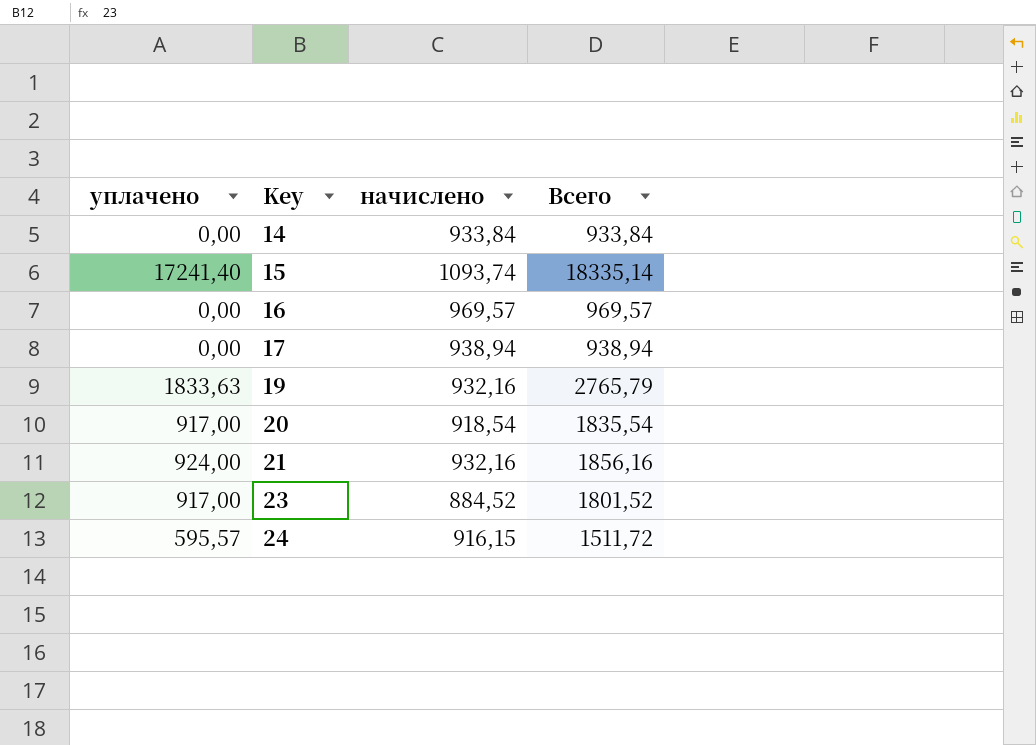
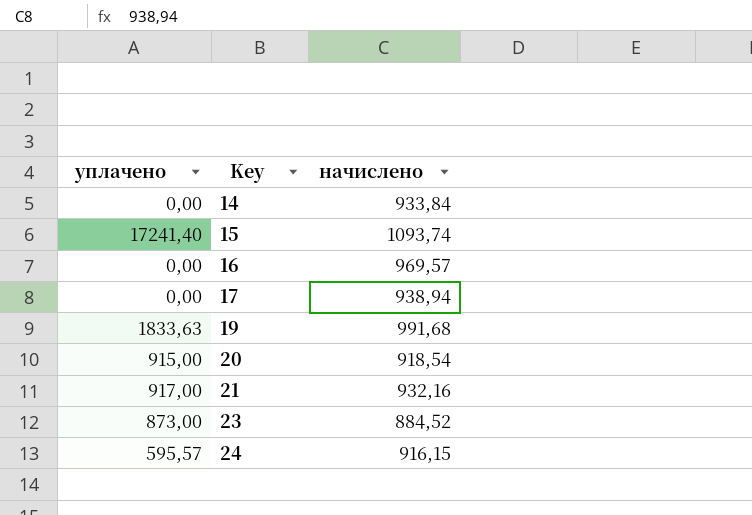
column Всего | formula: [уплачено] + [начислено] -> none
19 | начислено: 932,16 -> 991,68
20 | уплачено: 917,00 -> 915,00
21 | уплачено: 924,00 -> 917,00
23 | уплачено: 917,00 -> 873,00

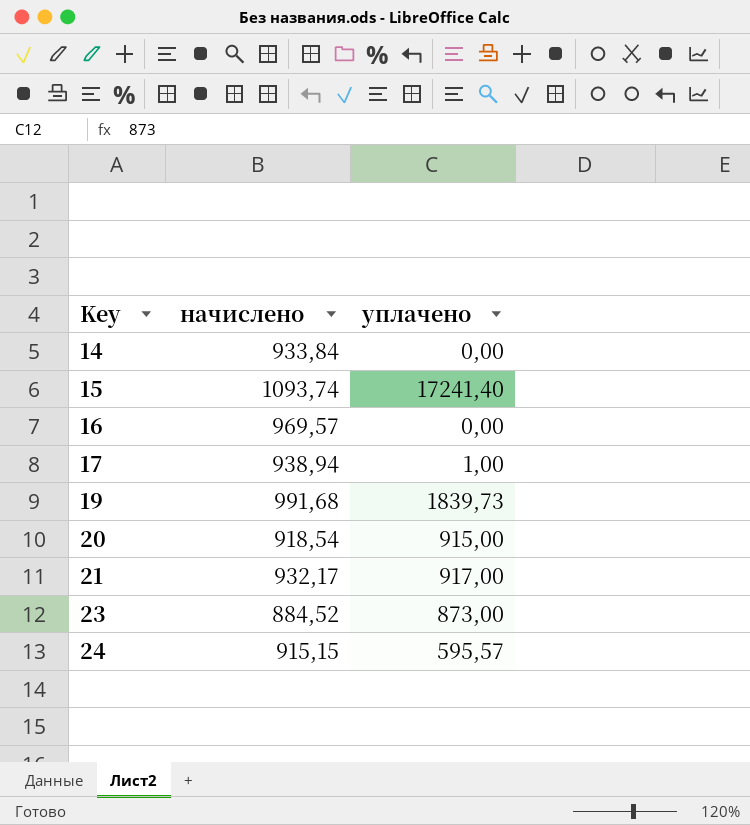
column уплачено | position: 1 -> 3
17 | уплачено: 0,00 -> 1,00
19 | уплачено: 1833,63 -> 1839,73
21 | начислено: 932,16 -> 932,17
24 | начислено: 916,15 -> 915,15

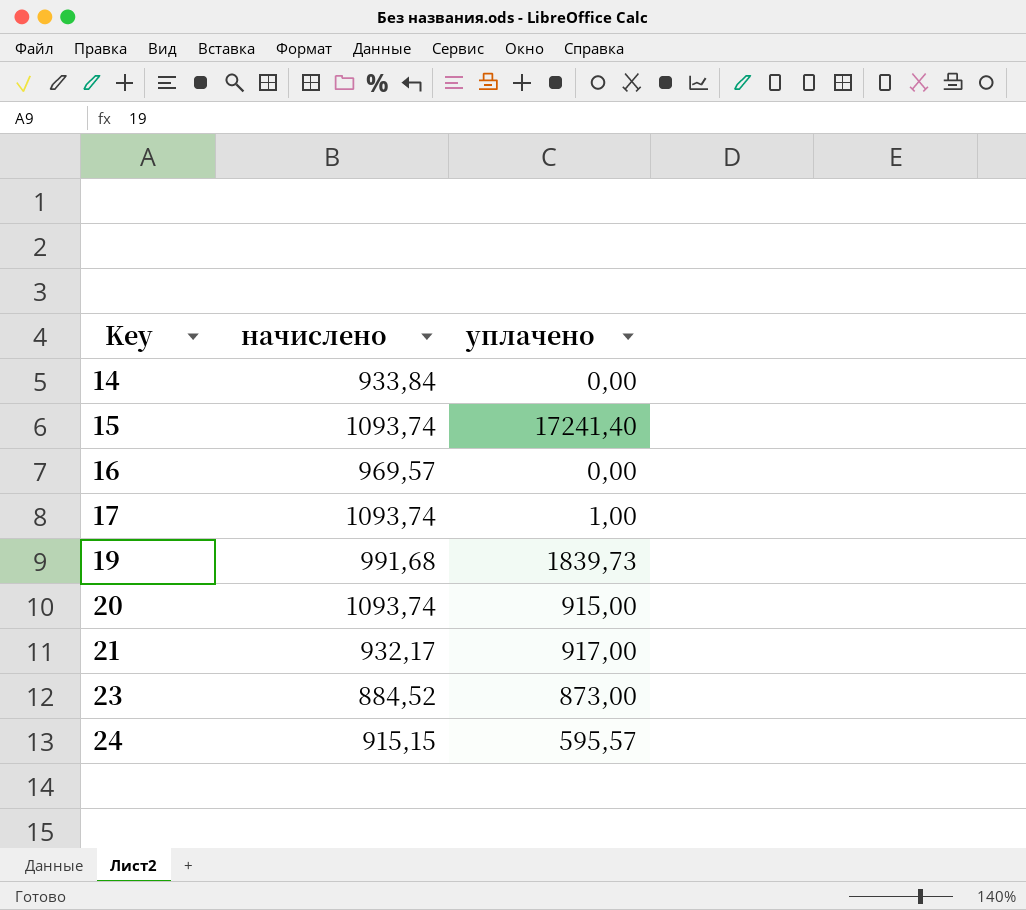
17 | начислено: 938,94 -> 1093,74
20 | начислено: 918,54 -> 1093,74

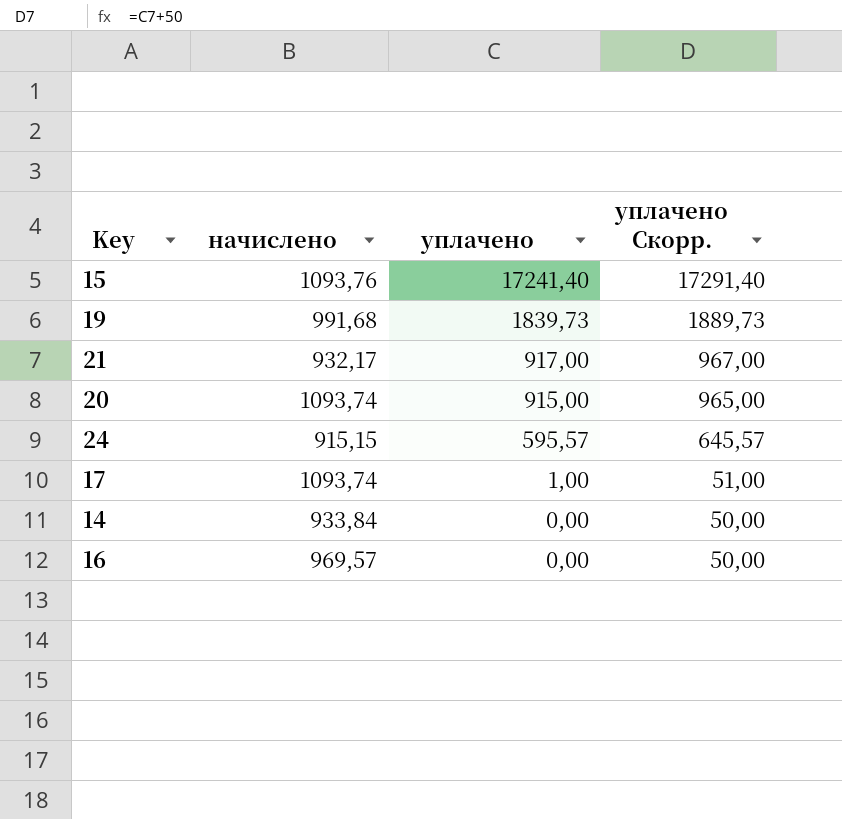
row order: Key ascending -> уплачено descending
column уплачено Скорр. | formula: none -> [уплачено] + 50
row 23: 884,52 | 873,00 -> none
15 | начислено: 1093,74 -> 1093,76

